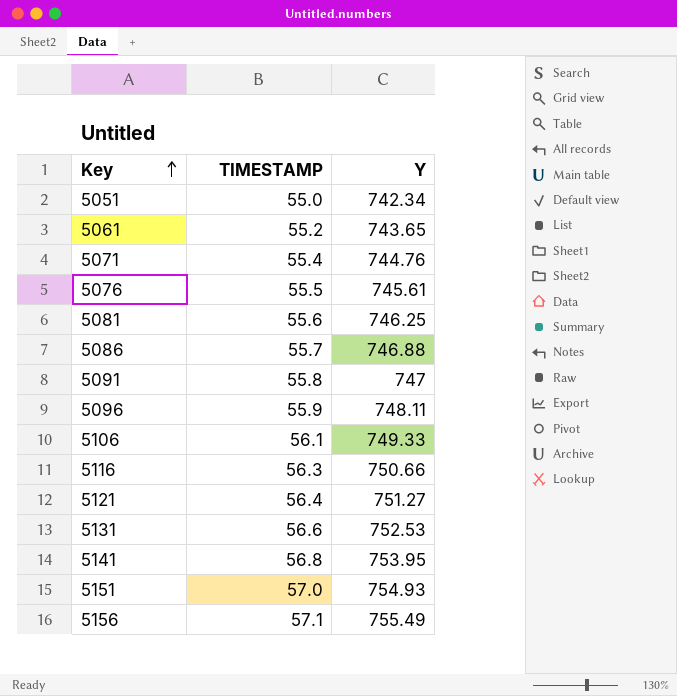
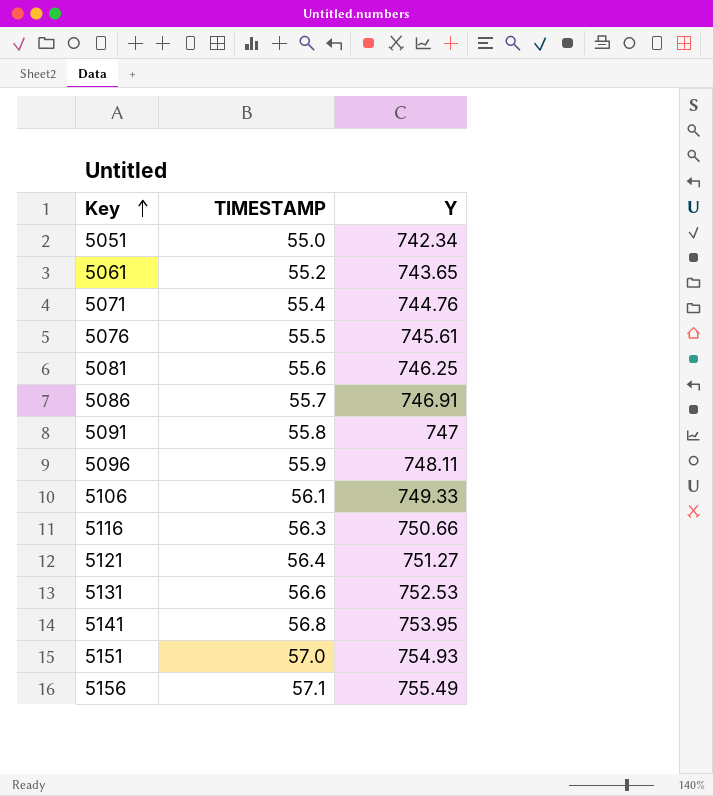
5086 | Y: 746.88 -> 746.91

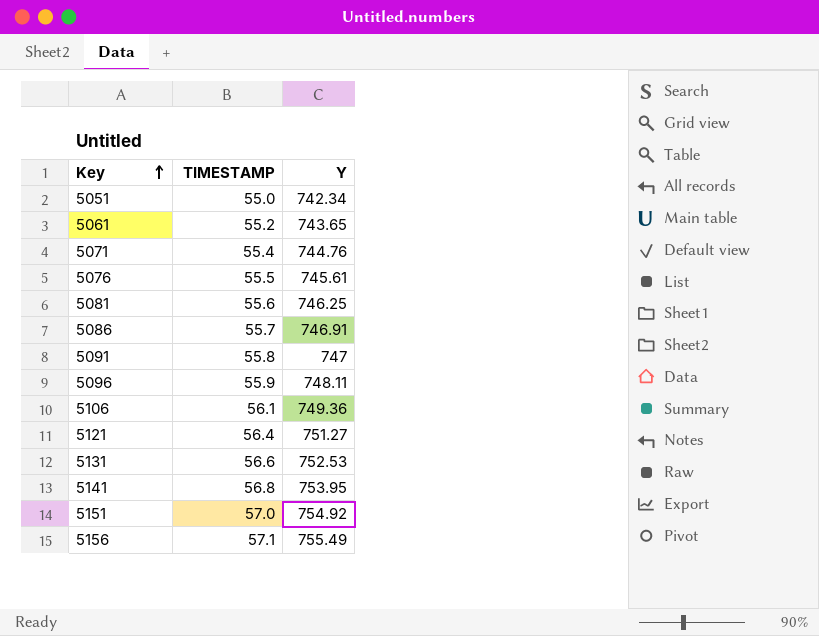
row 5116: 56.3 | 750.66 -> none
5106 | Y: 749.33 -> 749.36
5151 | Y: 754.93 -> 754.92

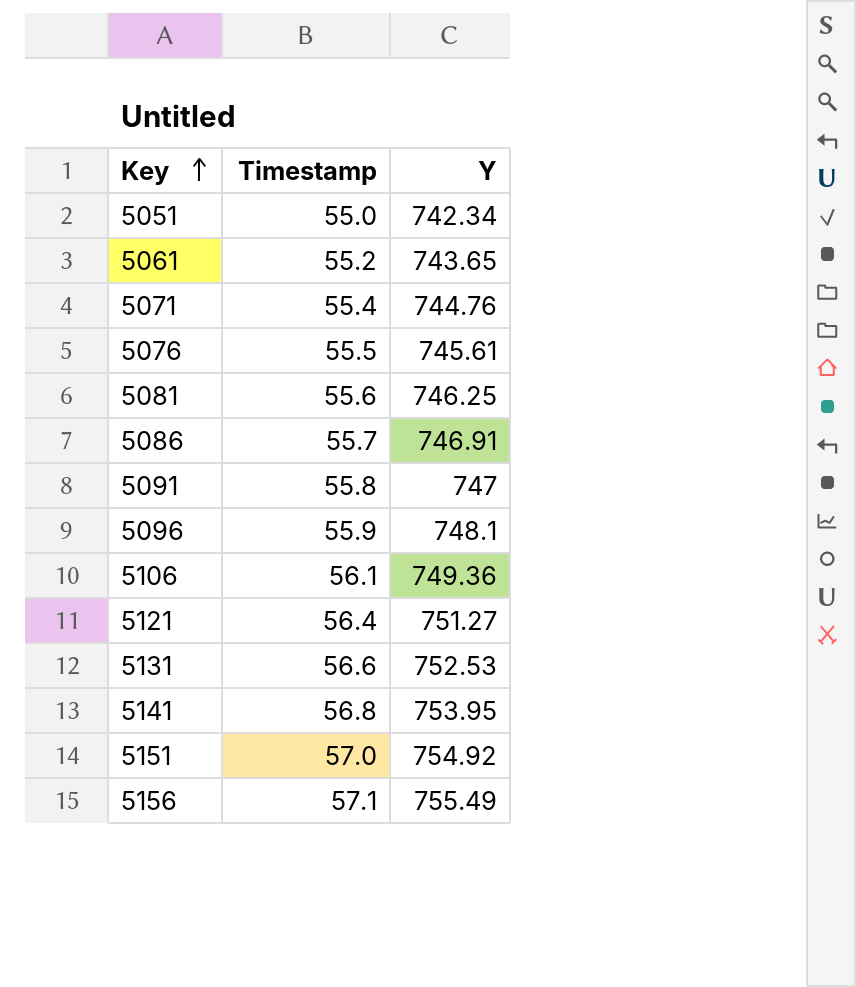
column name: TIMESTAMP -> Timestamp
5096 | Y: 748.11 -> 748.1

